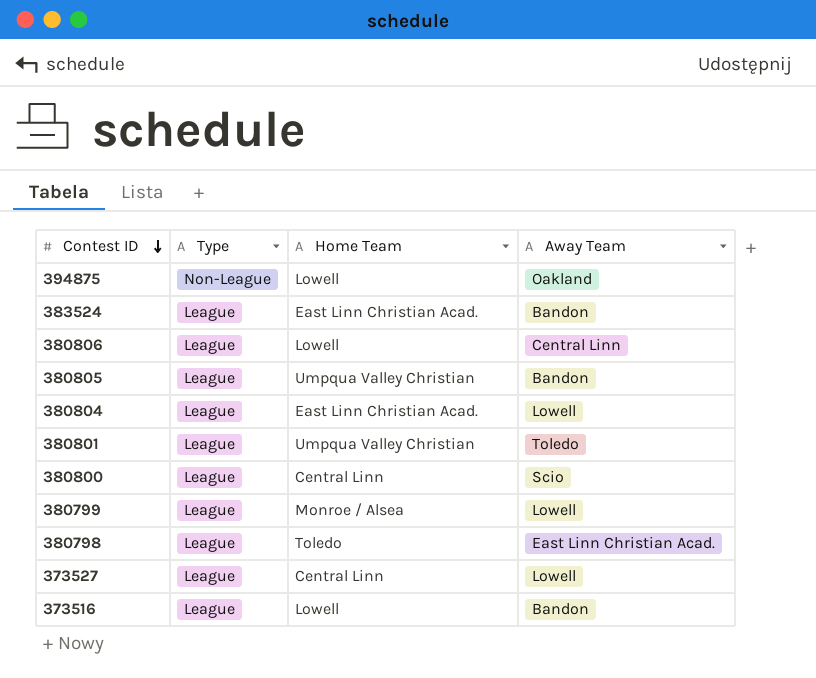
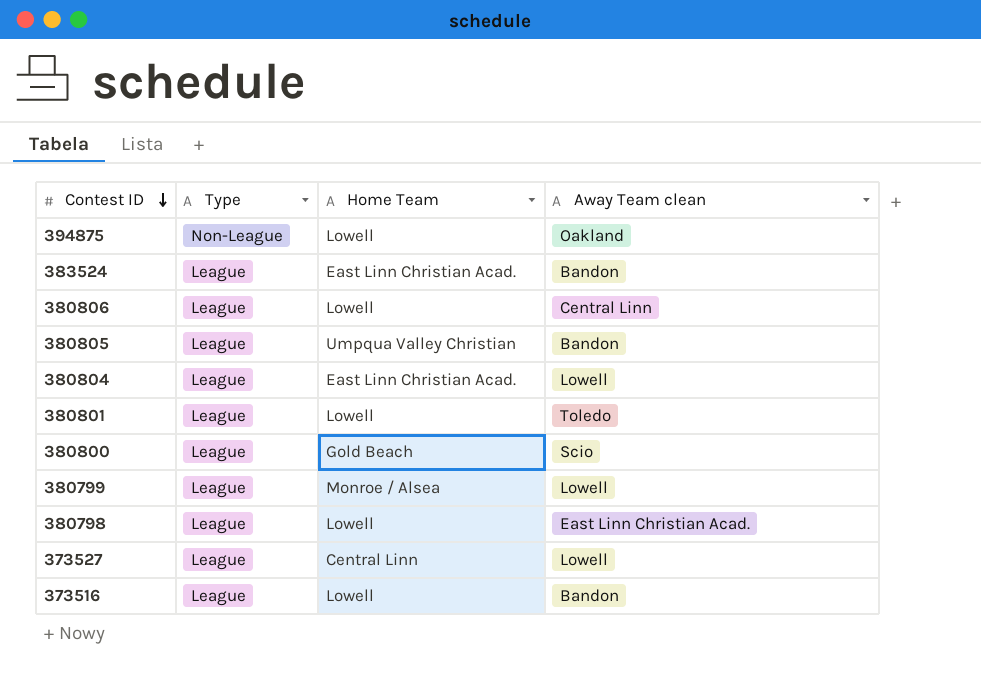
column name: Away Team -> Away Team clean
380801 | Home Team: Umpqua Valley Christian -> Lowell
380800 | Home Team: Central Linn -> Gold Beach
380798 | Home Team: Toledo -> Lowell

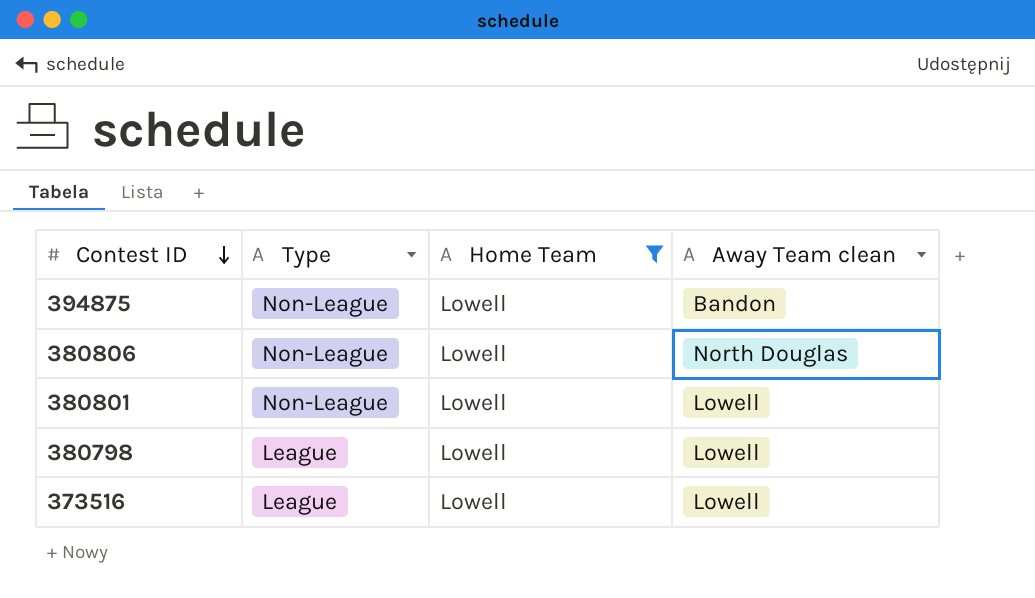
filter: none -> Home Team = Lowell
394875 | Away Team clean: Oakland -> Bandon
380806 | Type: League -> Non-League
380806 | Away Team clean: Central Linn -> North Douglas
380801 | Type: League -> Non-League
380801 | Away Team clean: Toledo -> Lowell
380798 | Away Team clean: East Linn Christian Acad. -> Lowell
373516 | Away Team clean: Bandon -> Lowell

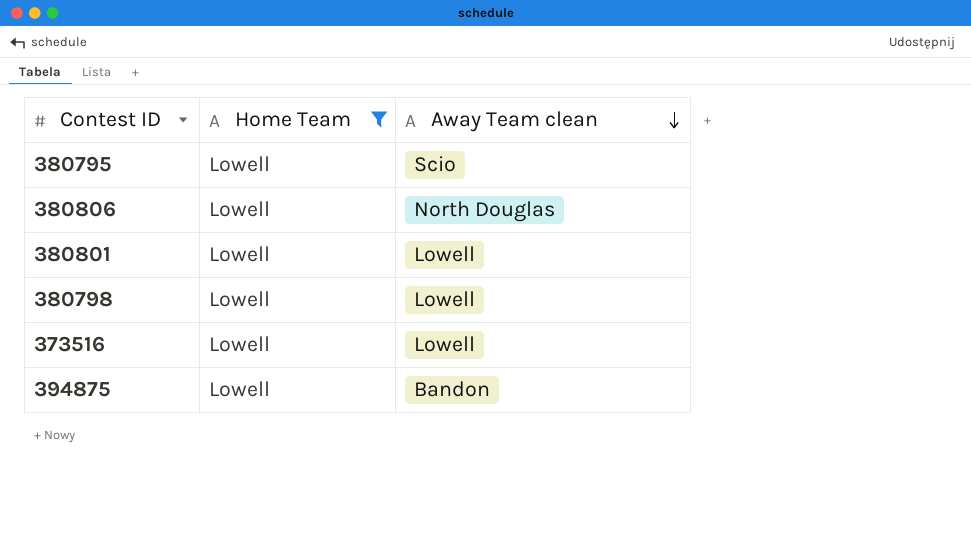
row order: Contest ID descending -> Away Team clean descending
column Type | position: 2 -> none
row 380795: none -> Lowell | Scio

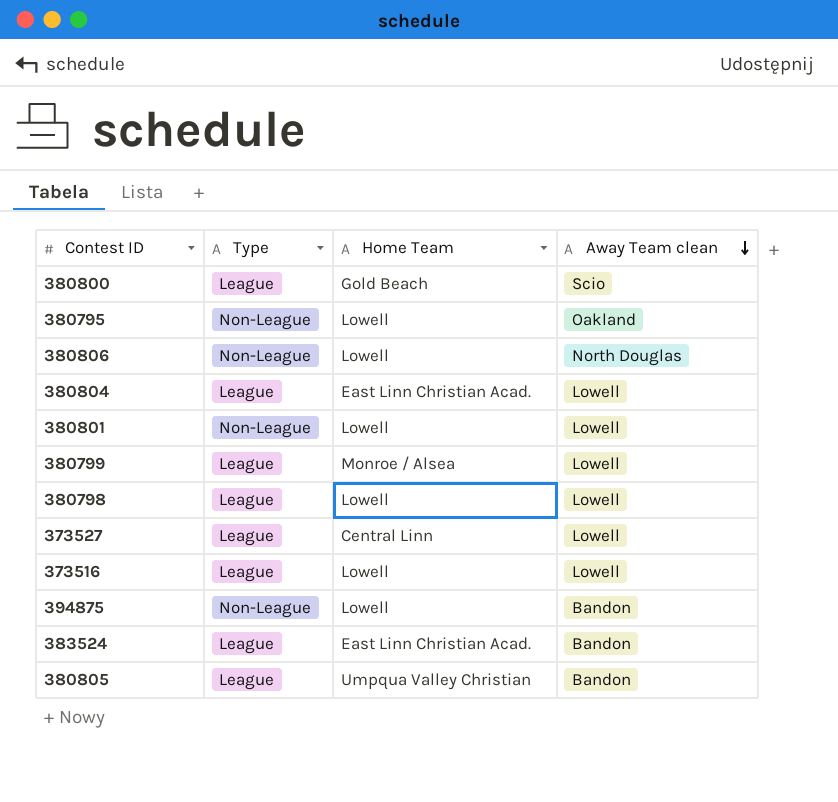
filter: Home Team = Lowell -> none
column Type | position: none -> 2
380795 | Away Team clean: Scio -> Oakland

